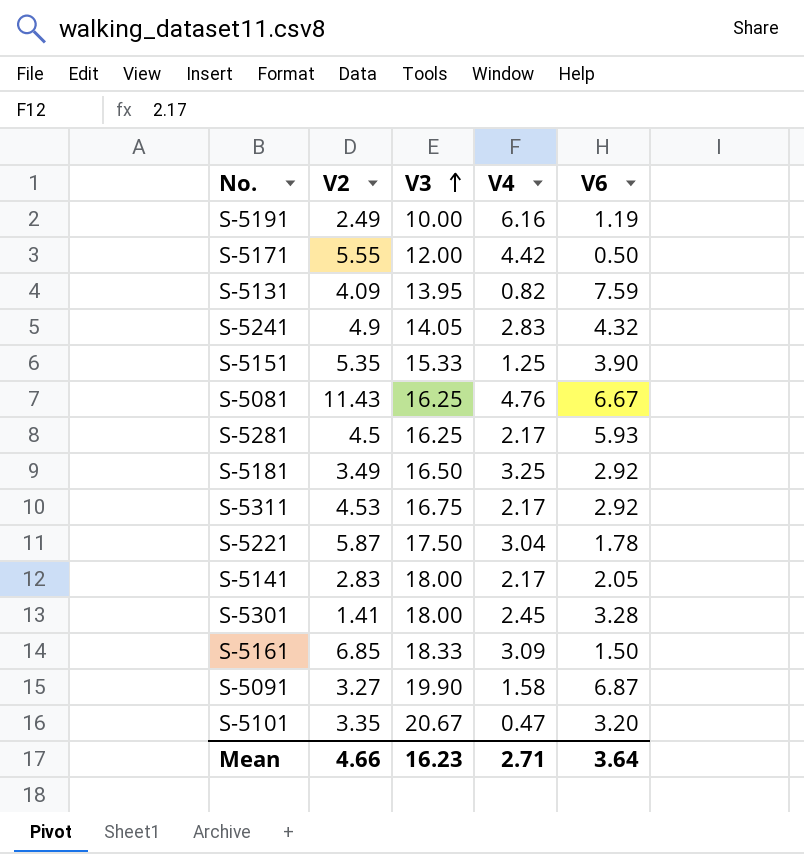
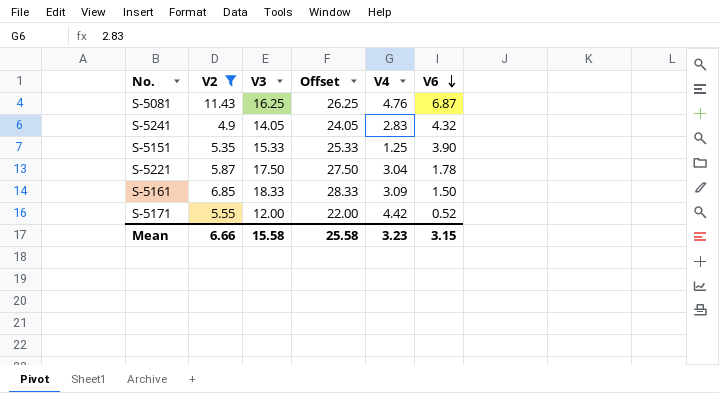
filter: none -> V2 >= 4.9
row order: V3 ascending -> V6 descending
column Offset | formula: none -> [V3] + 10
S-5081 | V6: 6.67 -> 6.87
S-5171 | V6: 0.50 -> 0.52
Mean | V2: 4.66 -> 6.66
Mean | V3: 16.23 -> 15.58
Mean | V4: 2.71 -> 3.23
Mean | V6: 3.64 -> 3.15

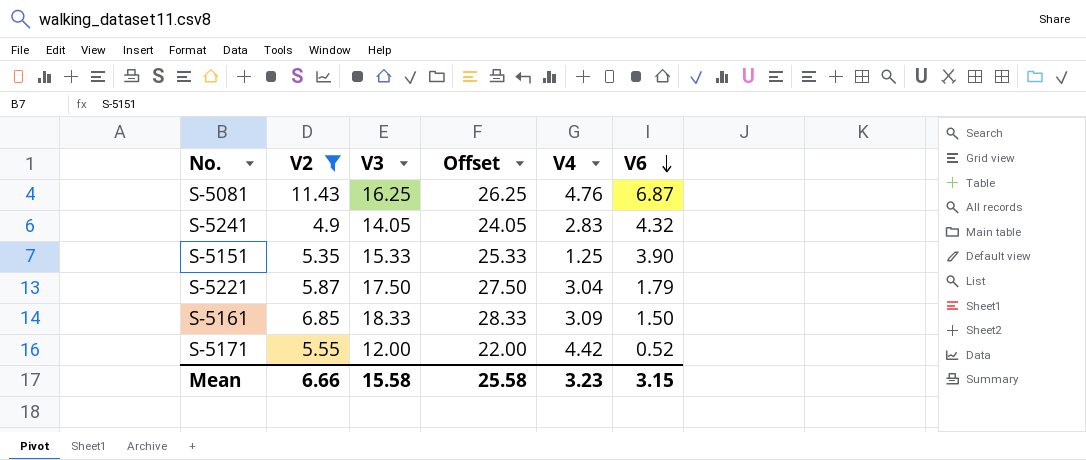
S-5221 | V6: 1.78 -> 1.79

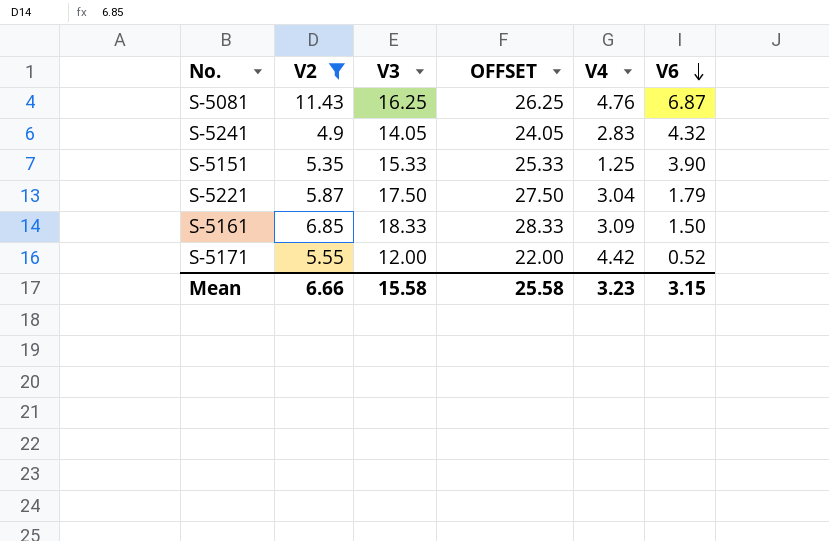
column name: Offset -> OFFSET

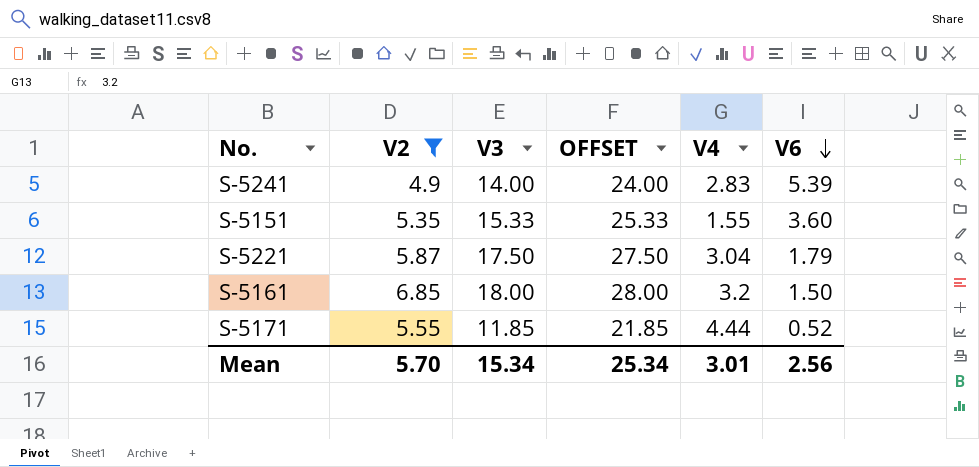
row S-5081: 11.43 | 16.25 | 26.25 | 4.76 | 6.87 -> none
S-5241 | V3: 14.05 -> 14.00
S-5241 | OFFSET: 24.05 -> 24.00
S-5241 | V6: 4.32 -> 5.39
S-5151 | V4: 1.25 -> 1.55
S-5151 | V6: 3.90 -> 3.60
S-5161 | V3: 18.33 -> 18.00
S-5161 | OFFSET: 28.33 -> 28.00
S-5161 | V4: 3.09 -> 3.2
S-5171 | V3: 12.00 -> 11.85
S-5171 | OFFSET: 22.00 -> 21.85
S-5171 | V4: 4.42 -> 4.44
Mean | V2: 6.66 -> 5.70
Mean | V3: 15.58 -> 15.34
Mean | OFFSET: 25.58 -> 25.34
Mean | V4: 3.23 -> 3.01
Mean | V6: 3.15 -> 2.56

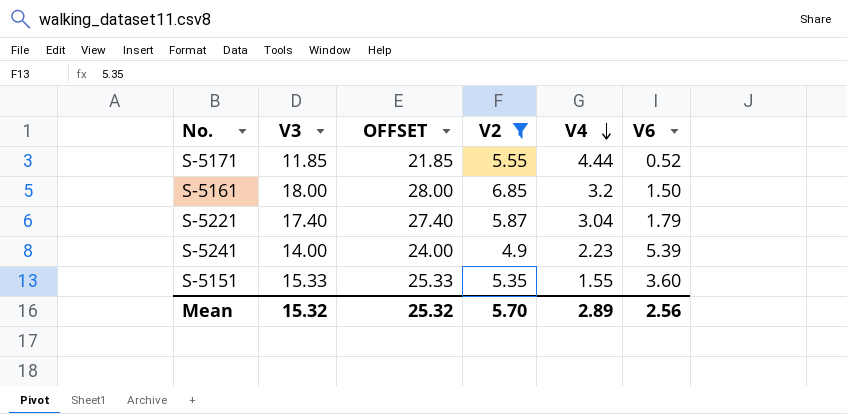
row order: V6 descending -> V4 descending
column V2 | position: 2 -> 4
S-5221 | V3: 17.50 -> 17.40
S-5221 | OFFSET: 27.50 -> 27.40
S-5241 | V4: 2.83 -> 2.23
Mean | V3: 15.34 -> 15.32
Mean | OFFSET: 25.34 -> 25.32
Mean | V4: 3.01 -> 2.89

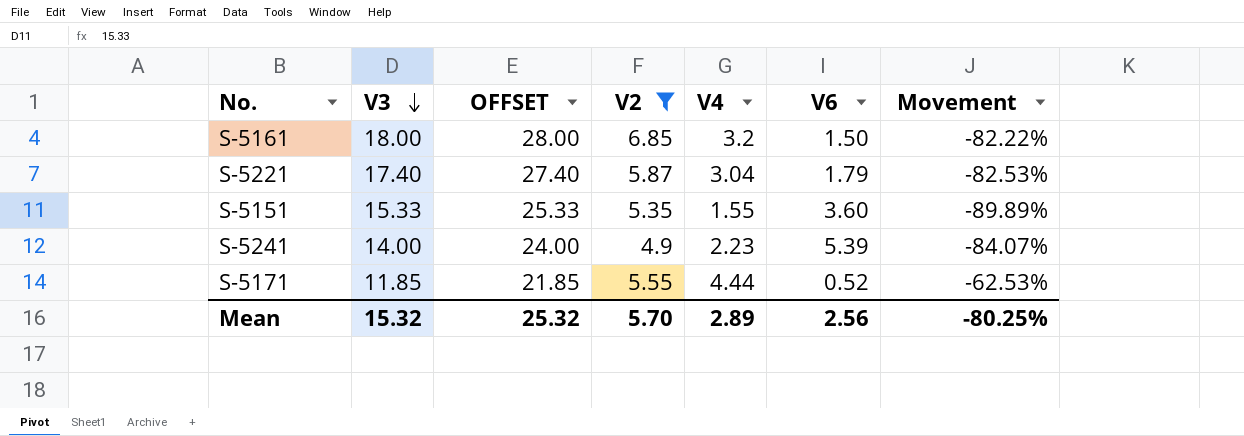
row order: V4 descending -> V3 descending
column Movement | formula: none -> ([V4] - [V3]) / [V3]

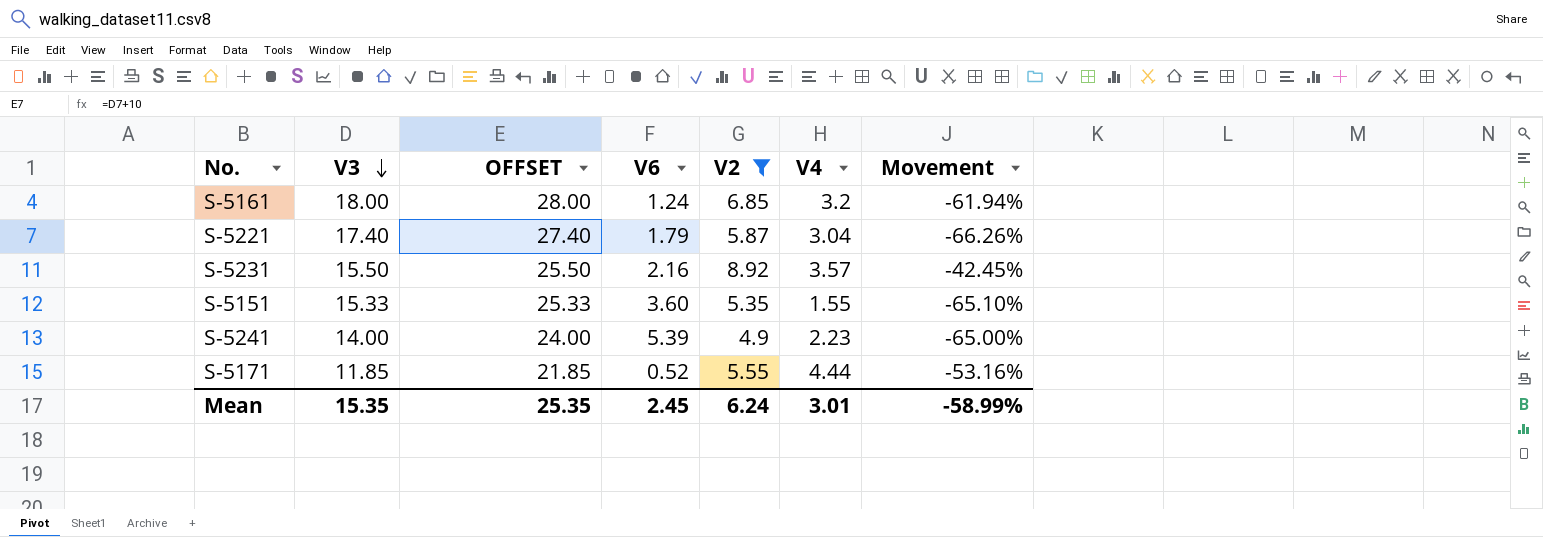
column V6 | position: 6 -> 4
column Movement | formula: ([V4] - [V3]) / [V3] -> ([V2] - [V3]) / [V3]
S-5161 | V6: 1.50 -> 1.24
row S-5231: none -> 15.50 | 25.50 | 2.16 | 8.92 | 3.57 | -42.45%
Mean | V3: 15.32 -> 15.35
Mean | OFFSET: 25.32 -> 25.35
Mean | V6: 2.56 -> 2.45
Mean | V2: 5.70 -> 6.24
Mean | V4: 2.89 -> 3.01
Mean | Movement: -80.25% -> -58.99%

